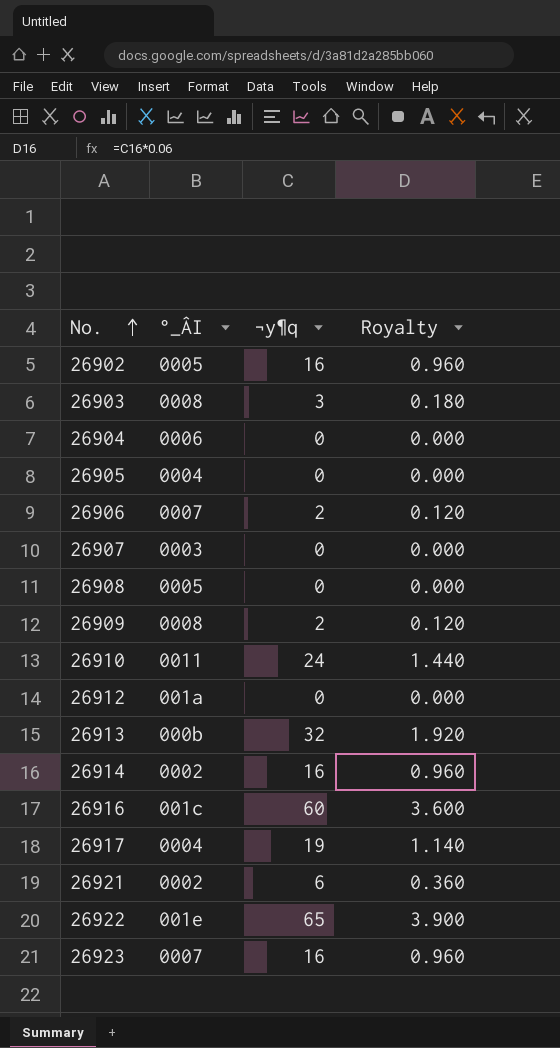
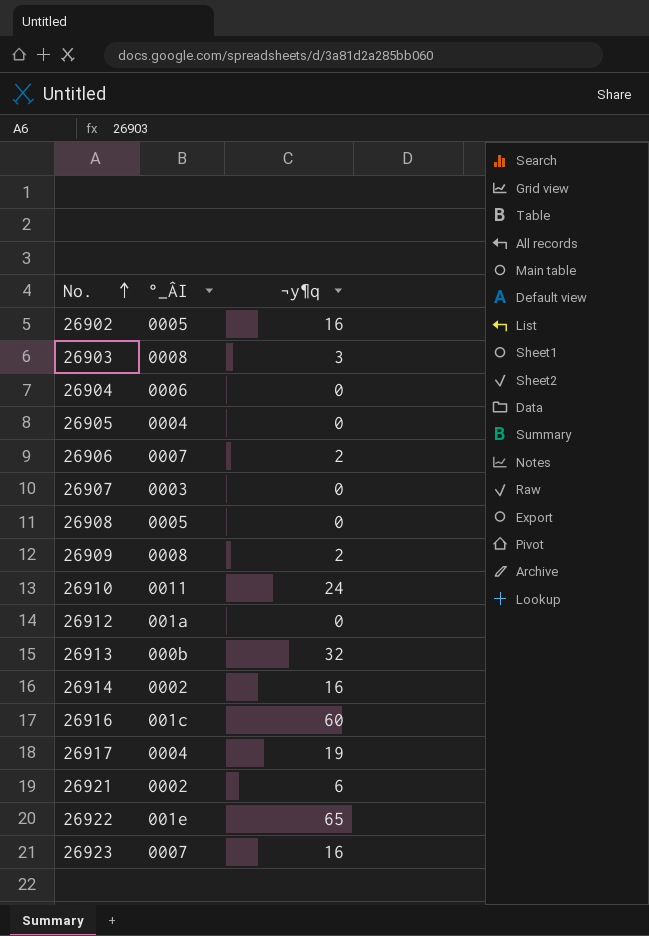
column Royalty | formula: [¬y¶q] * 0.06 -> none

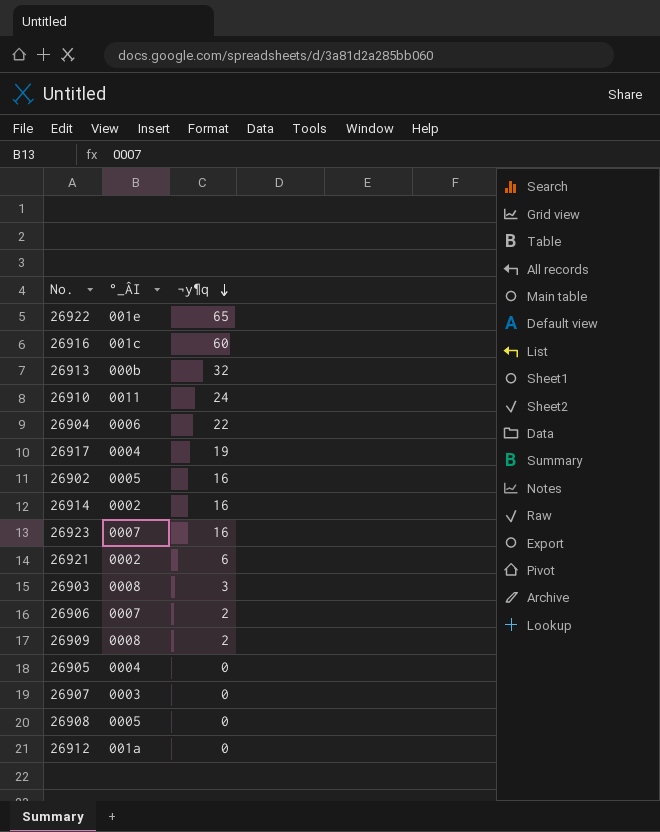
row order: No. ascending -> ¬y¶q descending
26904 | ¬y¶q: 0 -> 22

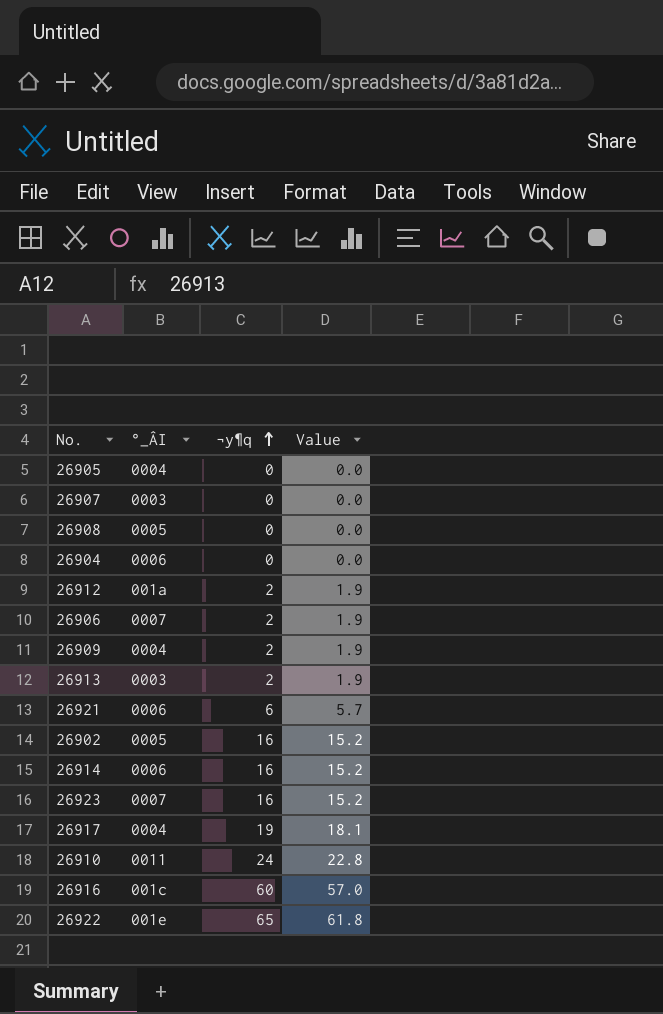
row order: ¬y¶q descending -> ¬y¶q ascending
column Value | formula: none -> [¬y¶q] * 0.95
row 26903: 0008 | 3 -> none
26904 | ¬y¶q: 22 -> 0
26912 | ¬y¶q: 0 -> 2
26909 | °_ÂI: 0008 -> 0004
26913 | °_ÂI: 000b -> 0003
26913 | ¬y¶q: 32 -> 2
26921 | °_ÂI: 0002 -> 0006
26914 | °_ÂI: 0002 -> 0006

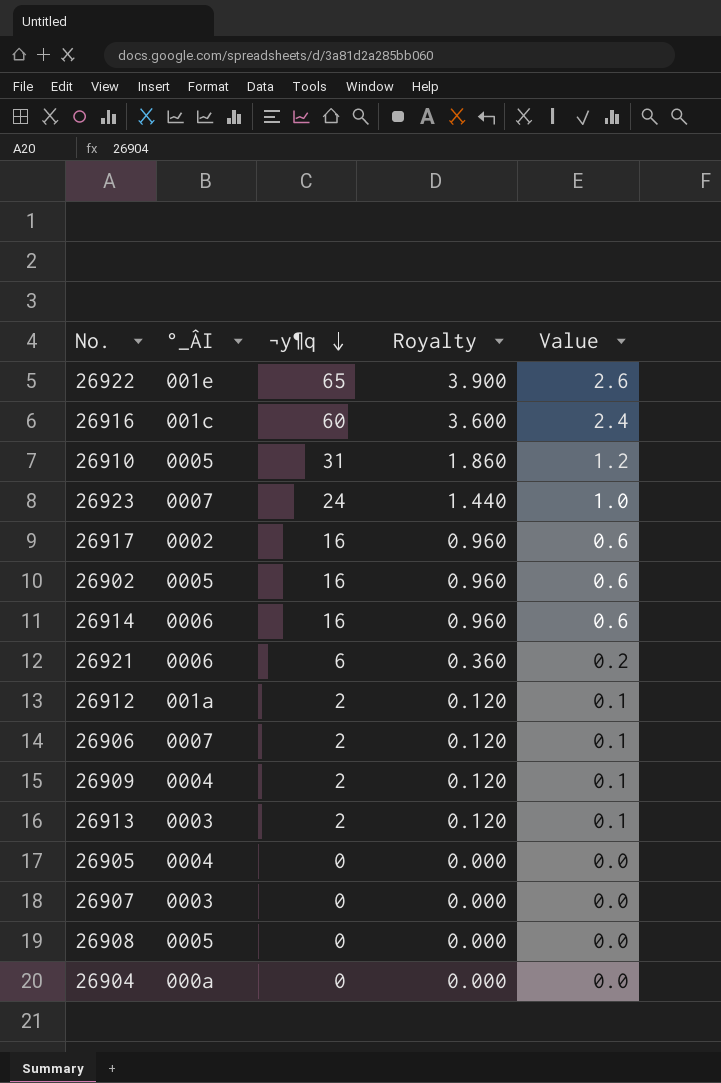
row order: ¬y¶q ascending -> ¬y¶q descending
column Royalty | formula: none -> [¬y¶q] * 0.06
column Value | formula: [¬y¶q] * 0.95 -> [¬y¶q] * 0.04
26910 | °_ÂI: 0011 -> 0005
26910 | ¬y¶q: 24 -> 31
26923 | ¬y¶q: 16 -> 24
26917 | °_ÂI: 0004 -> 0002
26917 | ¬y¶q: 19 -> 16
26904 | °_ÂI: 0006 -> 000a

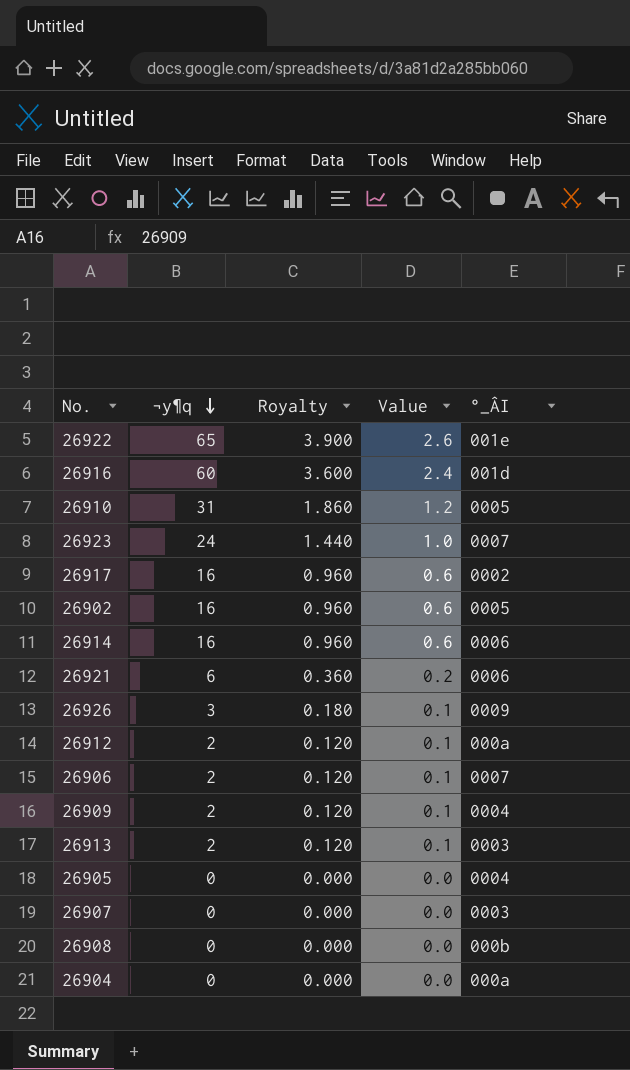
column °_ÂI | position: 2 -> 5
26916 | °_ÂI: 001c -> 001d
row 26926: none -> 3 | 0.180 | 0.1 | 0009
26912 | °_ÂI: 001a -> 000a
26908 | °_ÂI: 0005 -> 000b

